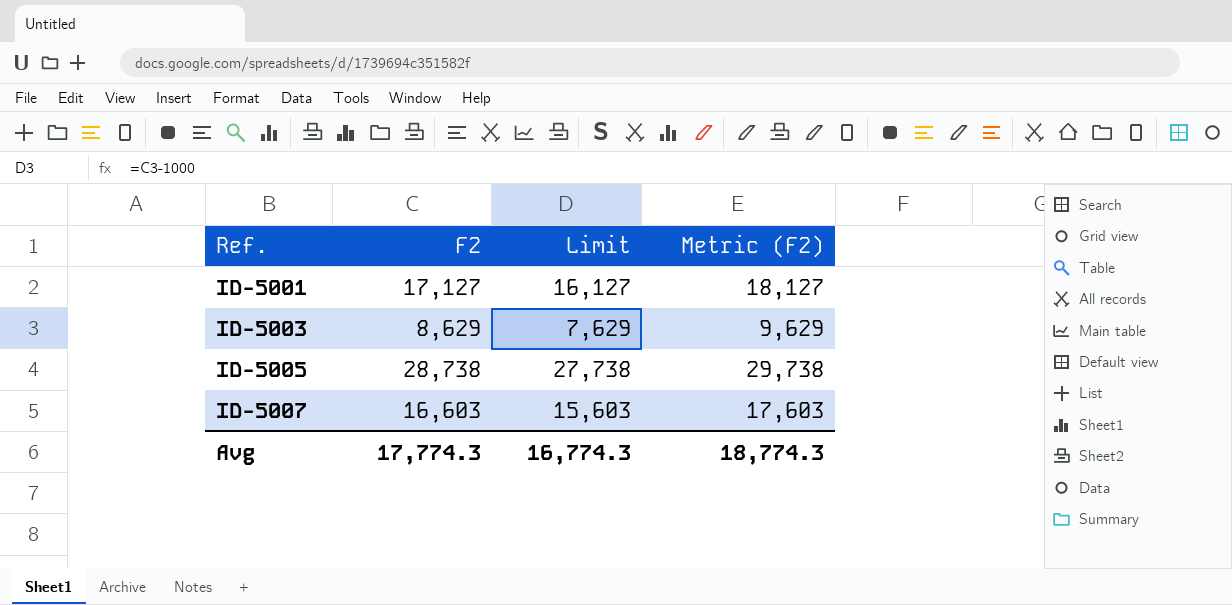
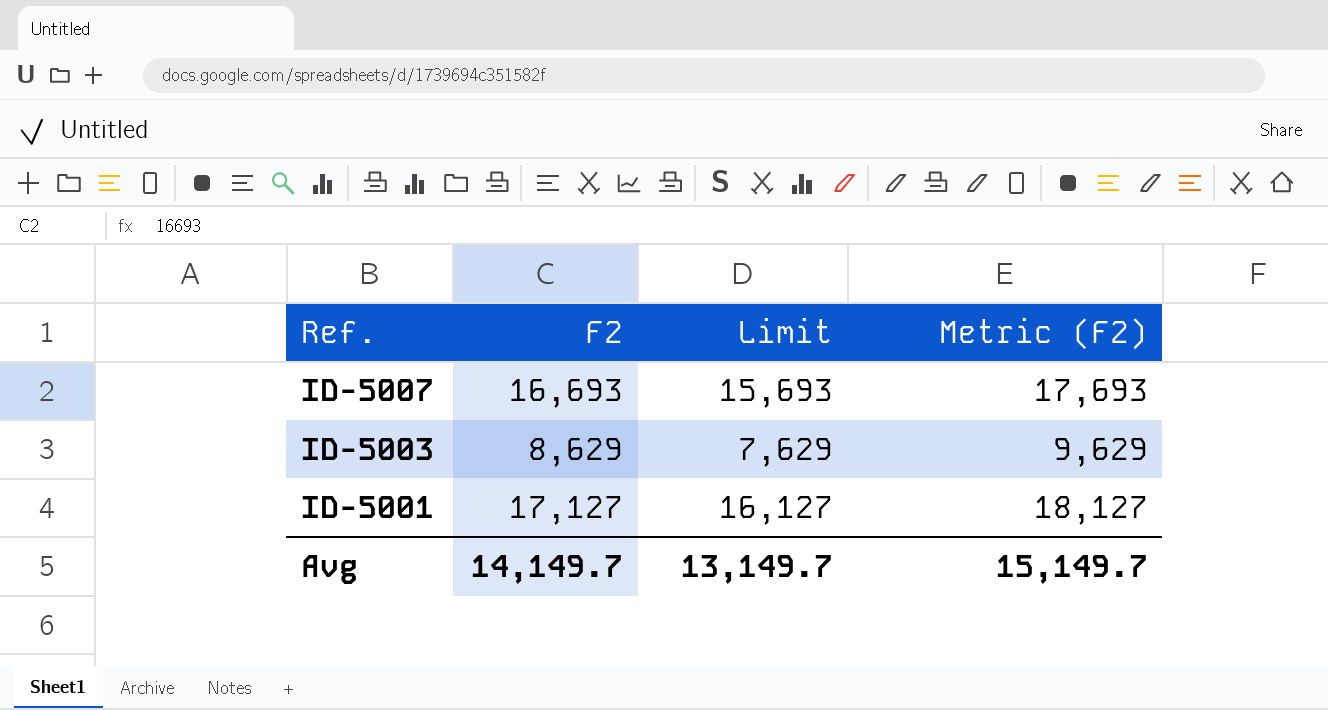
row order: Ref. ascending -> Ref. descending
row ID-5005: 28,738 | 27,738 | 29,738 -> none
ID-5007 | F2: 16,603 -> 16,693
ID-5007 | Limit: 15,603 -> 15,693
ID-5007 | Metric (F2): 17,603 -> 17,693
Avg | F2: 17,774.3 -> 14,149.7
Avg | Limit: 16,774.3 -> 13,149.7
Avg | Metric (F2): 18,774.3 -> 15,149.7

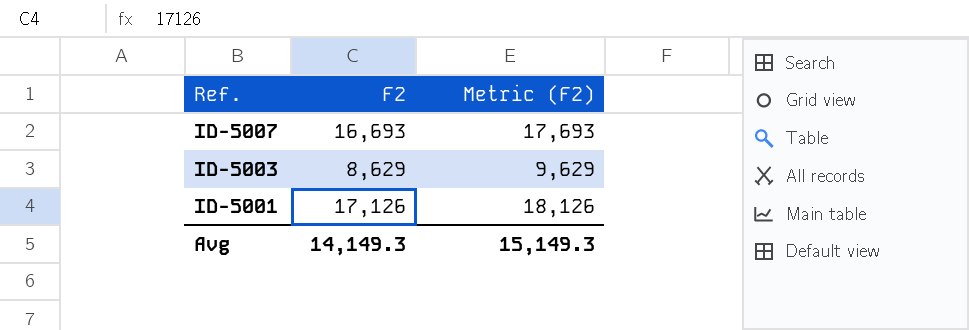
column Limit | formula: [F2] - 1000 -> none
ID-5001 | F2: 17,127 -> 17,126
ID-5001 | Metric (F2): 18,127 -> 18,126
Avg | F2: 14,149.7 -> 14,149.3
Avg | Metric (F2): 15,149.7 -> 15,149.3

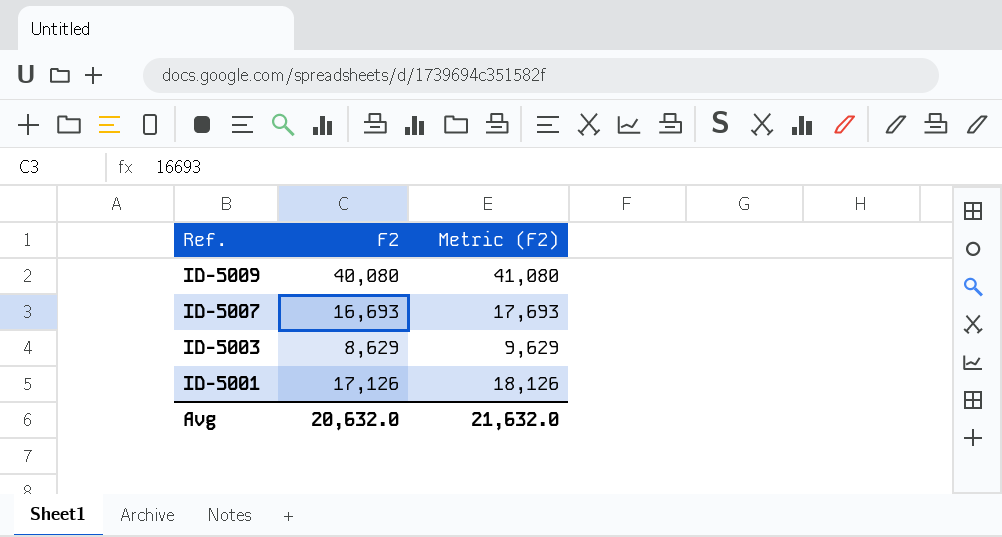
row ID-5009: none -> 40,080 | 41,080
Avg | F2: 14,149.3 -> 20,632.0
Avg | Metric (F2): 15,149.3 -> 21,632.0

